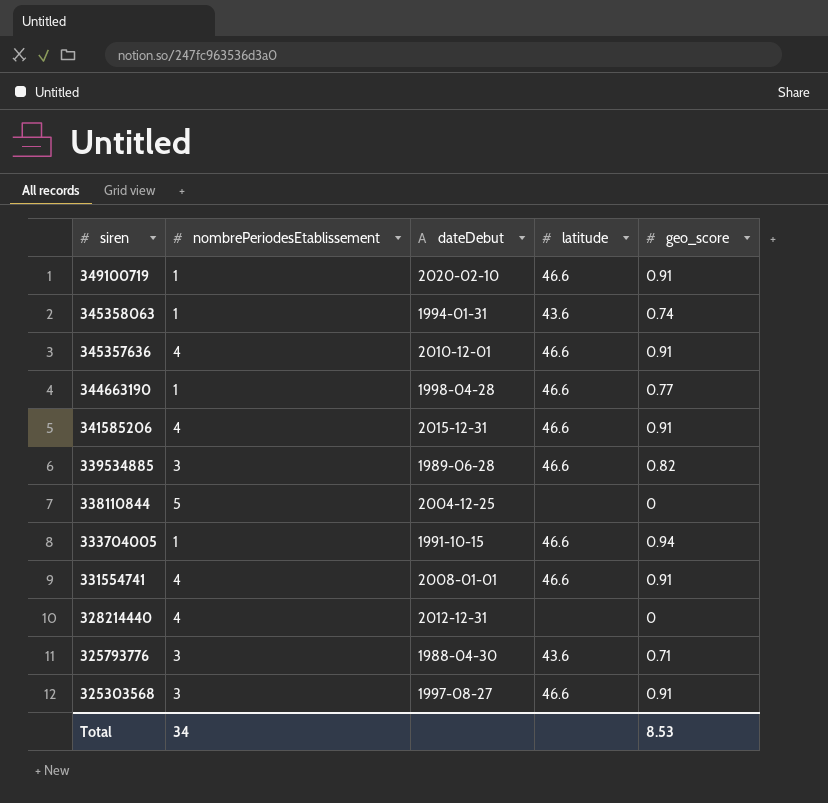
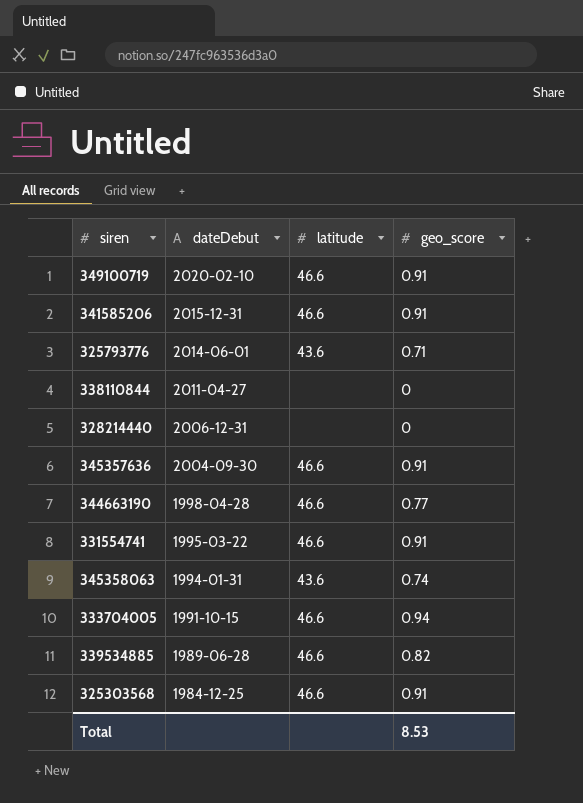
row order: siren descending -> dateDebut descending
column nombrePeriodesEtablissement | position: 2 -> none
325793776 | dateDebut: 1988-04-30 -> 2014-06-01
338110844 | dateDebut: 2004-12-25 -> 2011-04-27
328214440 | dateDebut: 2012-12-31 -> 2006-12-31
345357636 | dateDebut: 2010-12-01 -> 2004-09-30
331554741 | dateDebut: 2008-01-01 -> 1995-03-22
325303568 | dateDebut: 1997-08-27 -> 1984-12-25

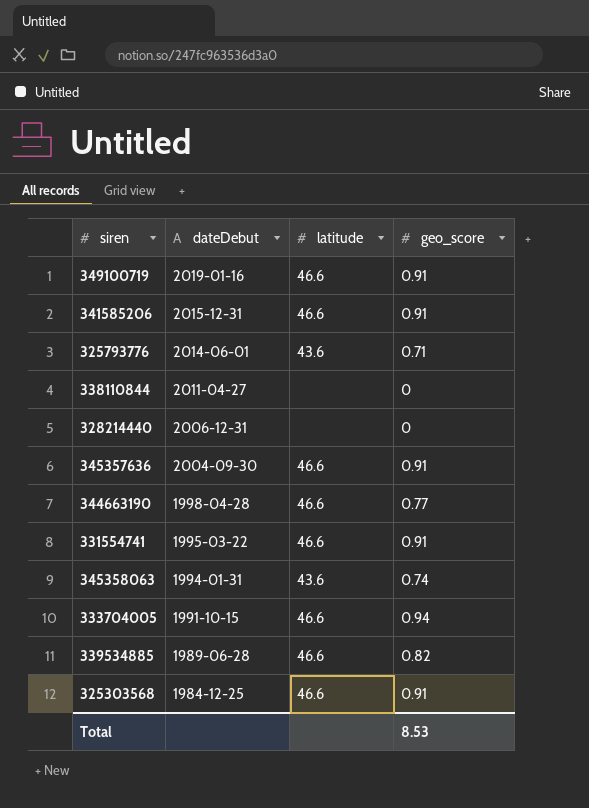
349100719 | dateDebut: 2020-02-10 -> 2019-01-16

